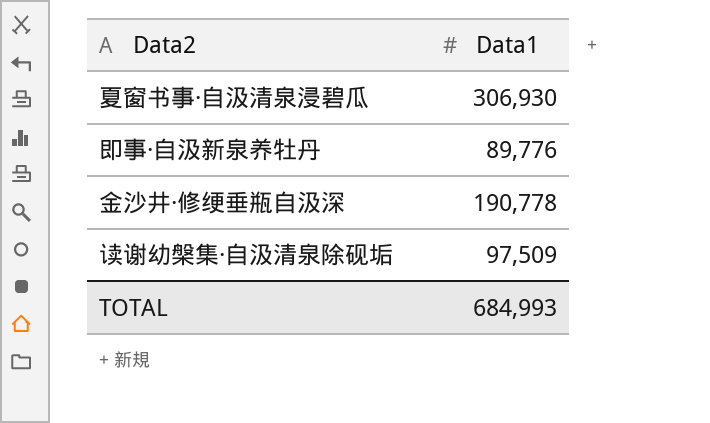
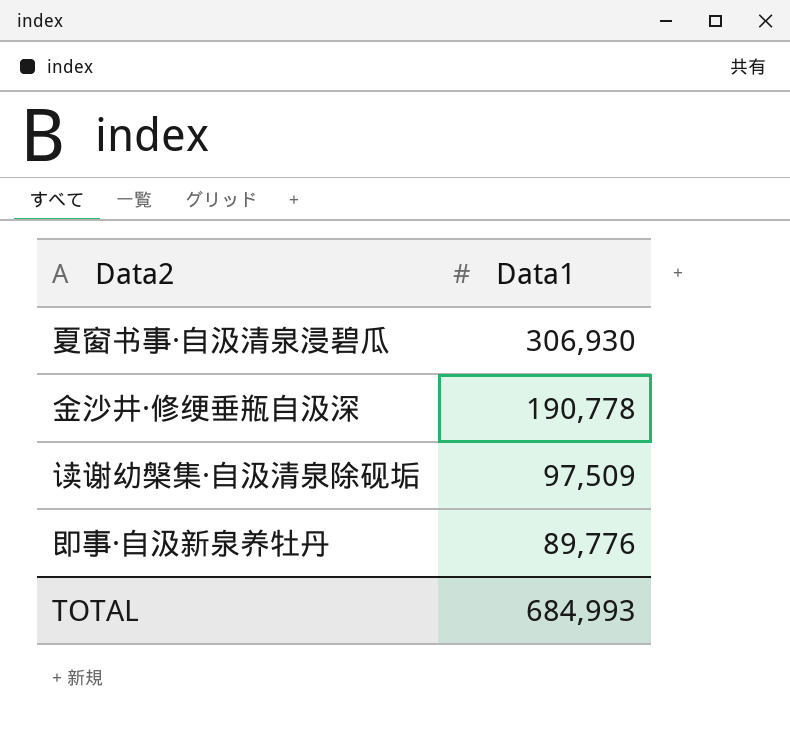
row order: none -> Data1 descending

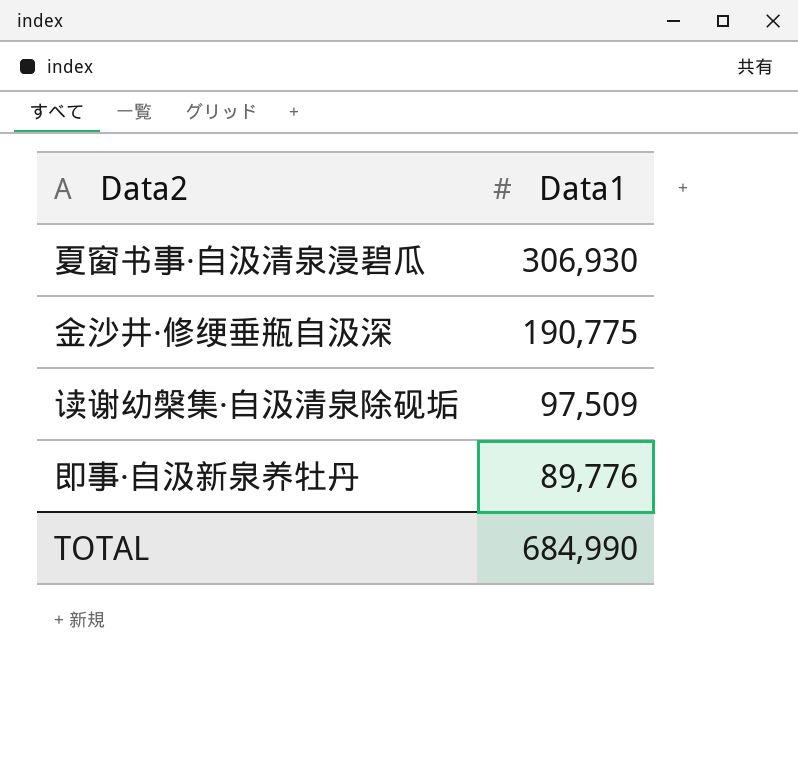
金沙井·修绠垂瓶自汲深 | Data1: 190,778 -> 190,775
TOTAL | Data1: 684,993 -> 684,990

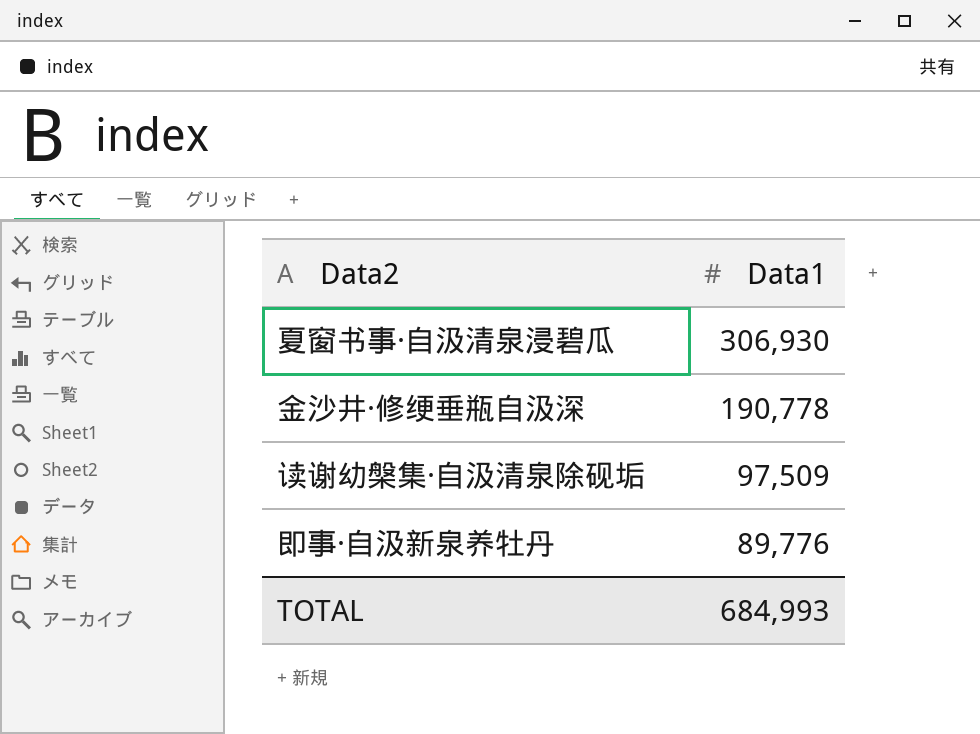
金沙井·修绠垂瓶自汲深 | Data1: 190,775 -> 190,778
TOTAL | Data1: 684,990 -> 684,993

